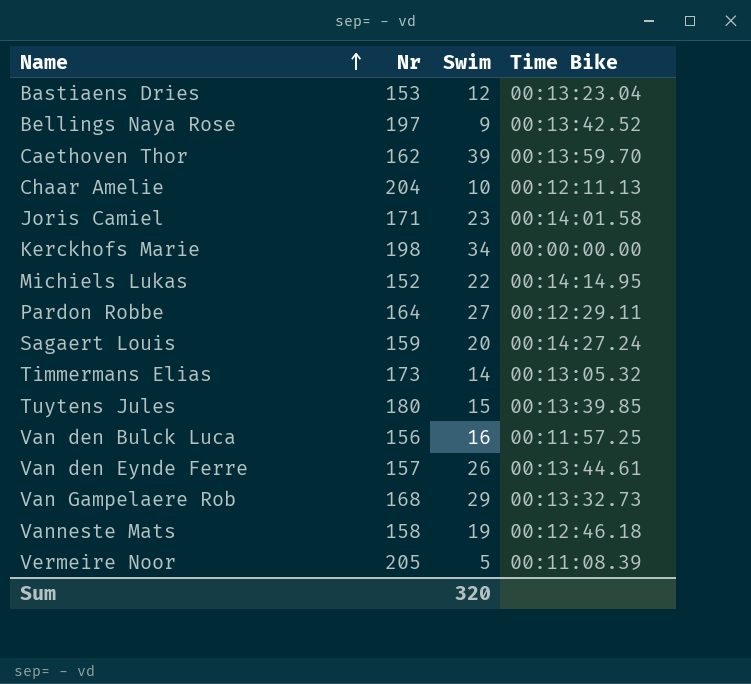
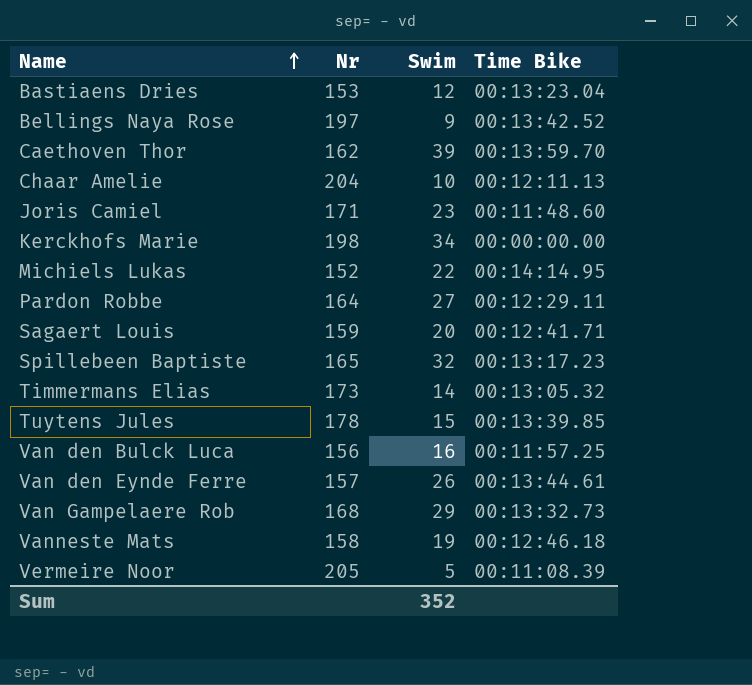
Joris Camiel | Time Bike: 00:14:01.58 -> 00:11:48.60
Sagaert Louis | Time Bike: 00:14:27.24 -> 00:12:41.71
row Spillebeen Baptiste: none -> 165 | 32 | 00:13:17.23
Tuytens Jules | Nr: 180 -> 178
Sum | Swim: 320 -> 352

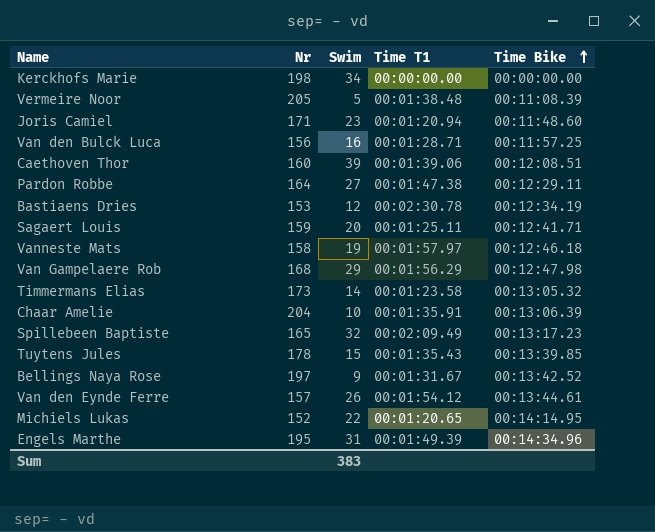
row order: Name ascending -> Time Bike ascending
column Time T1 | position: none -> 4
Caethoven Thor | Nr: 162 -> 160
Caethoven Thor | Time Bike: 00:13:59.70 -> 00:12:08.51
Bastiaens Dries | Time Bike: 00:13:23.04 -> 00:12:34.19
Van Gampelaere Rob | Time Bike: 00:13:32.73 -> 00:12:47.98
Chaar Amelie | Time Bike: 00:12:11.13 -> 00:13:06.39
row Engels Marthe: none -> 195 | 31 | 00:01:49.39 | 00:14:34.96
Sum | Swim: 352 -> 383

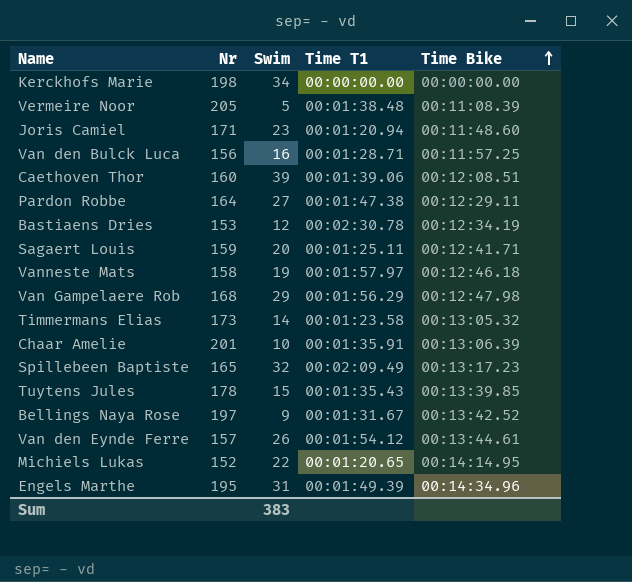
Chaar Amelie | Nr: 204 -> 201

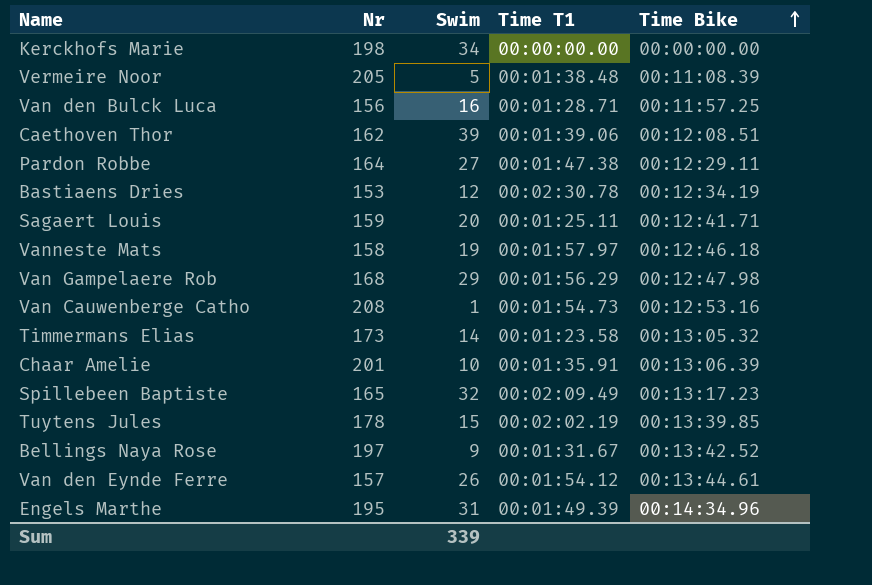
row Joris Camiel: 171 | 23 | 00:01:20.94 | 00:11:48.60 -> none
row Michiels Lukas: 152 | 22 | 00:01:20.65 | 00:14:14.95 -> none
Caethoven Thor | Nr: 160 -> 162
row Van Cauwenberge Catho: none -> 208 | 1 | 00:01:54.73 | 00:12:53.16
Tuytens Jules | Time T1: 00:01:35.43 -> 00:02:02.19
Sum | Swim: 383 -> 339

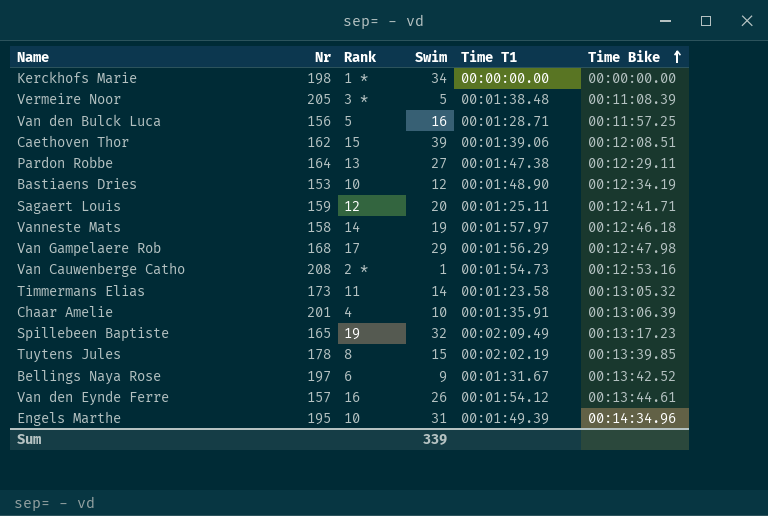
column Rank | position: none -> 3
Bastiaens Dries | Time T1: 00:02:30.78 -> 00:01:48.90

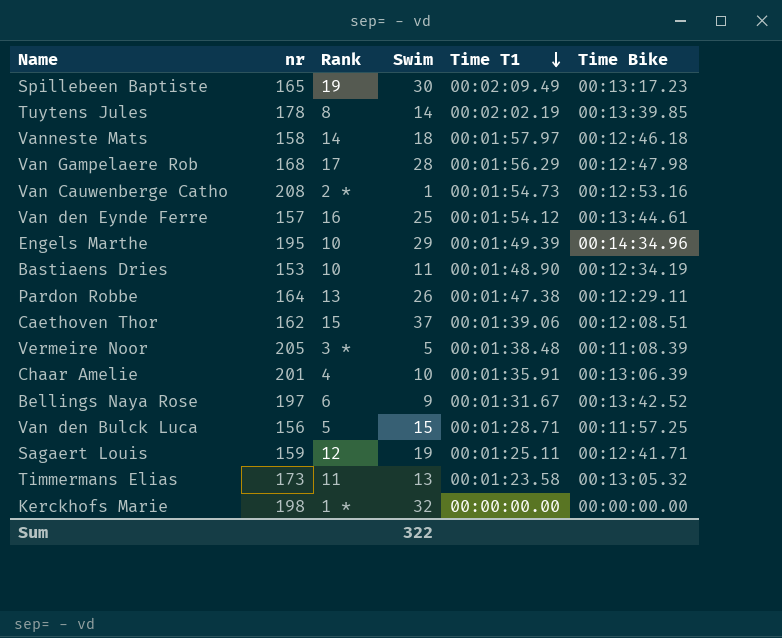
row order: Time Bike ascending -> Time T1 descending
column name: Nr -> nr
Spillebeen Baptiste | Swim: 32 -> 30
Tuytens Jules | Swim: 15 -> 14
Vanneste Mats | Swim: 19 -> 18
Van Gampelaere Rob | Swim: 29 -> 28
Van den Eynde Ferre | Swim: 26 -> 25
Engels Marthe | Swim: 31 -> 29
Bastiaens Dries | Swim: 12 -> 11
Pardon Robbe | Swim: 27 -> 26
Caethoven Thor | Swim: 39 -> 37
Van den Bulck Luca | Swim: 16 -> 15
Sagaert Louis | Swim: 20 -> 19
Timmermans Elias | Swim: 14 -> 13
Kerckhofs Marie | Swim: 34 -> 32
Sum | Swim: 339 -> 322

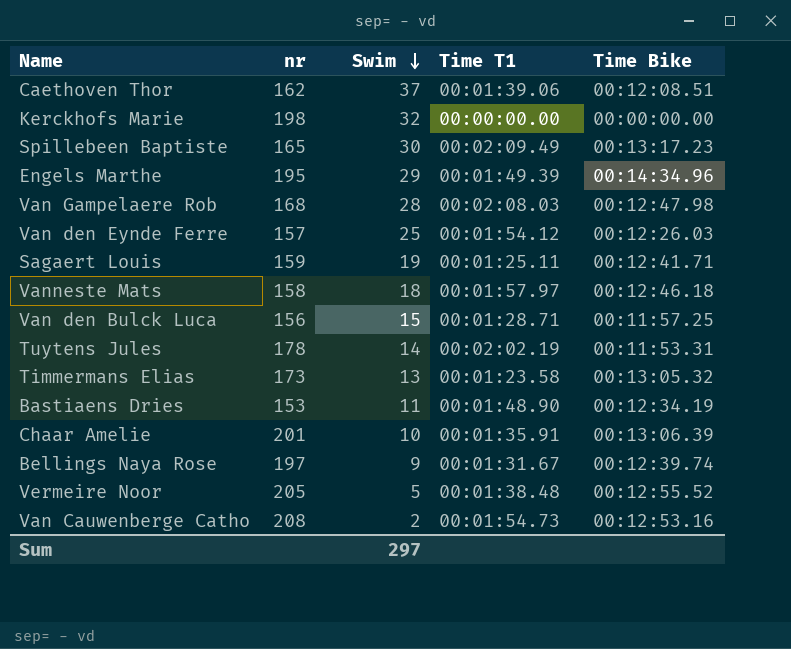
row order: Time T1 descending -> Swim descending
column Rank | position: 3 -> none
row Pardon Robbe: 164 | 13 | 26 | 00:01:47.38 | 00:12:29.11 -> none
Van Gampelaere Rob | Time T1: 00:01:56.29 -> 00:02:08.03
Van den Eynde Ferre | Time Bike: 00:13:44.61 -> 00:12:26.03
Tuytens Jules | Time Bike: 00:13:39.85 -> 00:11:53.31
Bellings Naya Rose | Time Bike: 00:13:42.52 -> 00:12:39.74
Vermeire Noor | Time Bike: 00:11:08.39 -> 00:12:55.52
Van Cauwenberge Catho | Swim: 1 -> 2
Sum | Swim: 322 -> 297

